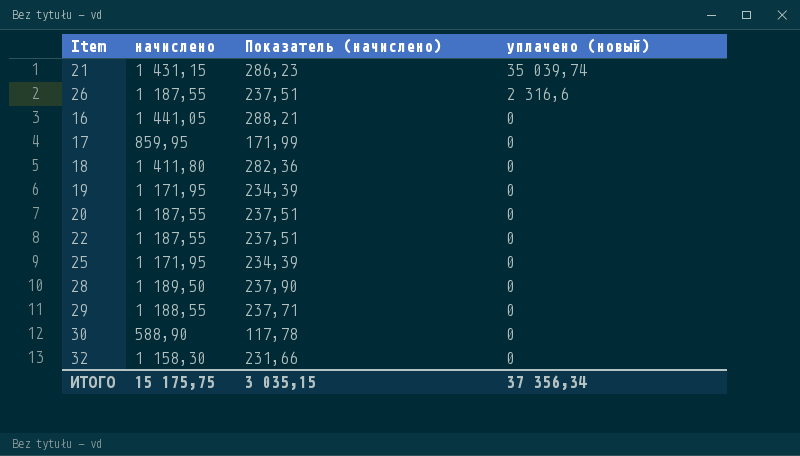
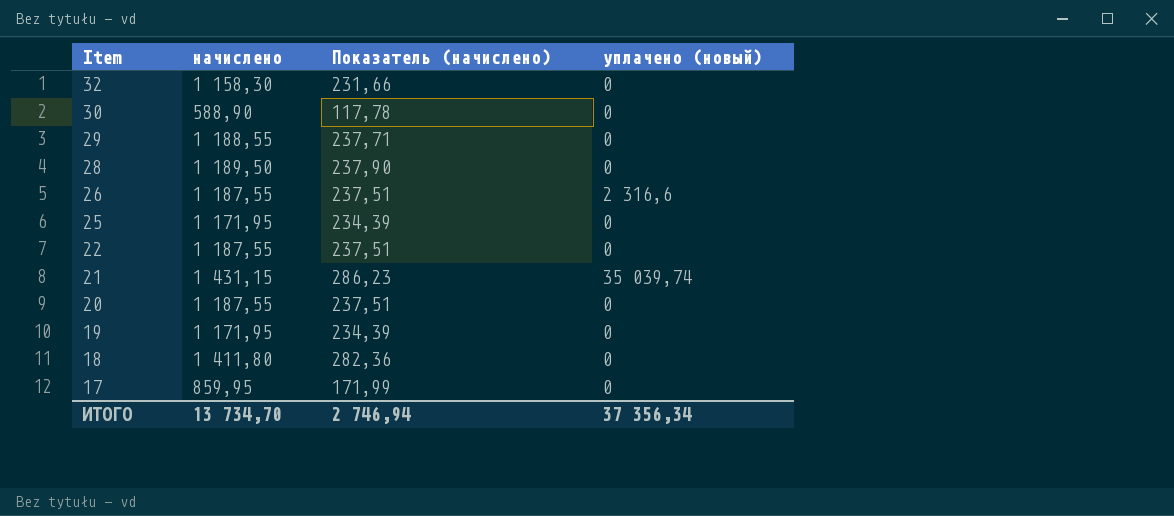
row order: уплачено (новый) descending -> Item descending
row 16: 1 441,05 | 288,21 | 0 -> none
ИТОГО | начислено: 15 175,75 -> 13 734,70
ИТОГО | Показатель (начислено): 3 035,15 -> 2 746,94

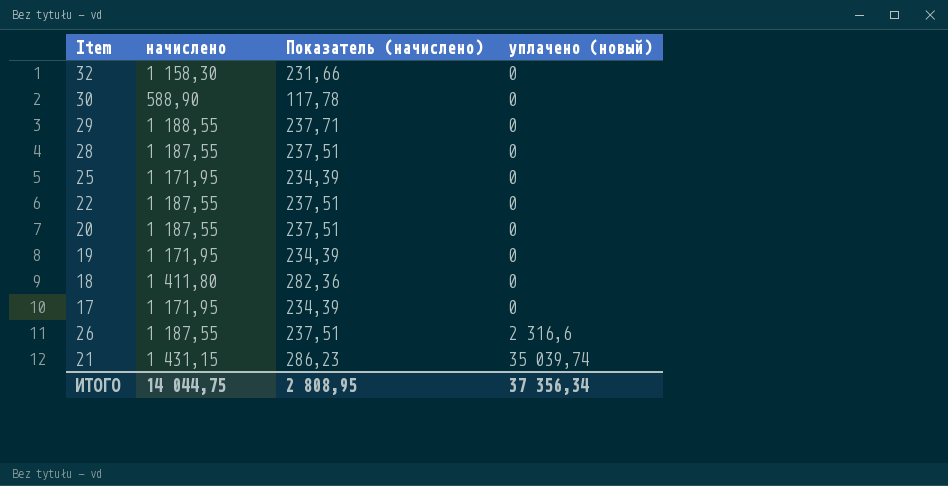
row order: Item descending -> уплачено (новый) ascending
28 | начислено: 1 189,50 -> 1 187,55
28 | Показатель (начислено): 237,90 -> 237,51
17 | начислено: 859,95 -> 1 171,95
17 | Показатель (начислено): 171,99 -> 234,39
ИТОГО | начислено: 13 734,70 -> 14 044,75
ИТОГО | Показатель (начислено): 2 746,94 -> 2 808,95

